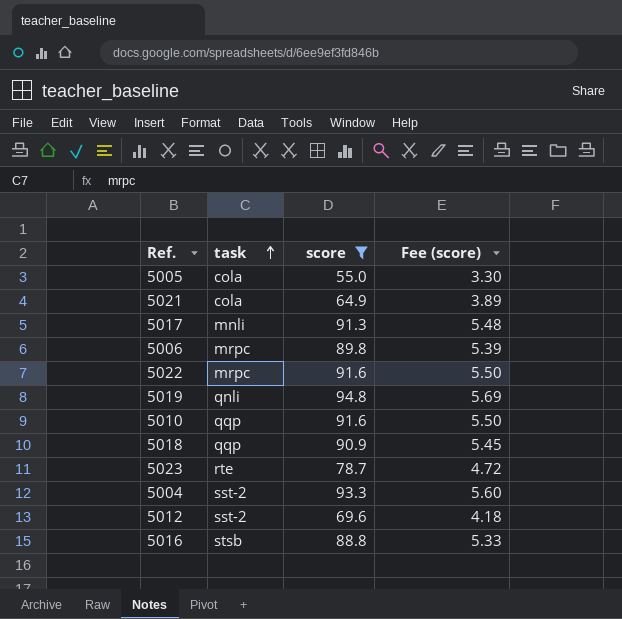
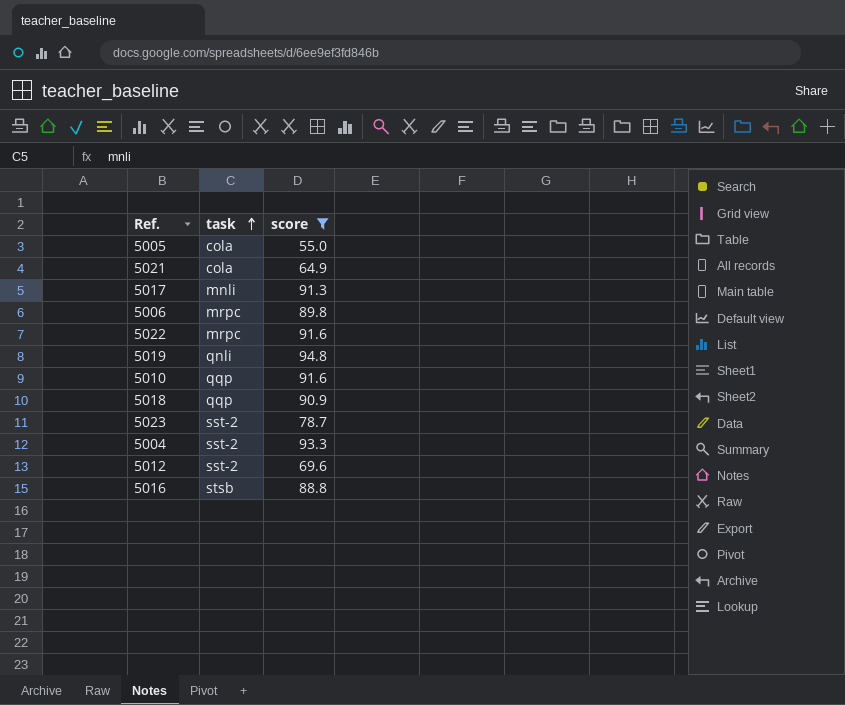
column Fee (score) | formula: [score] * 0.06 -> none
5023 | task: rte -> sst-2

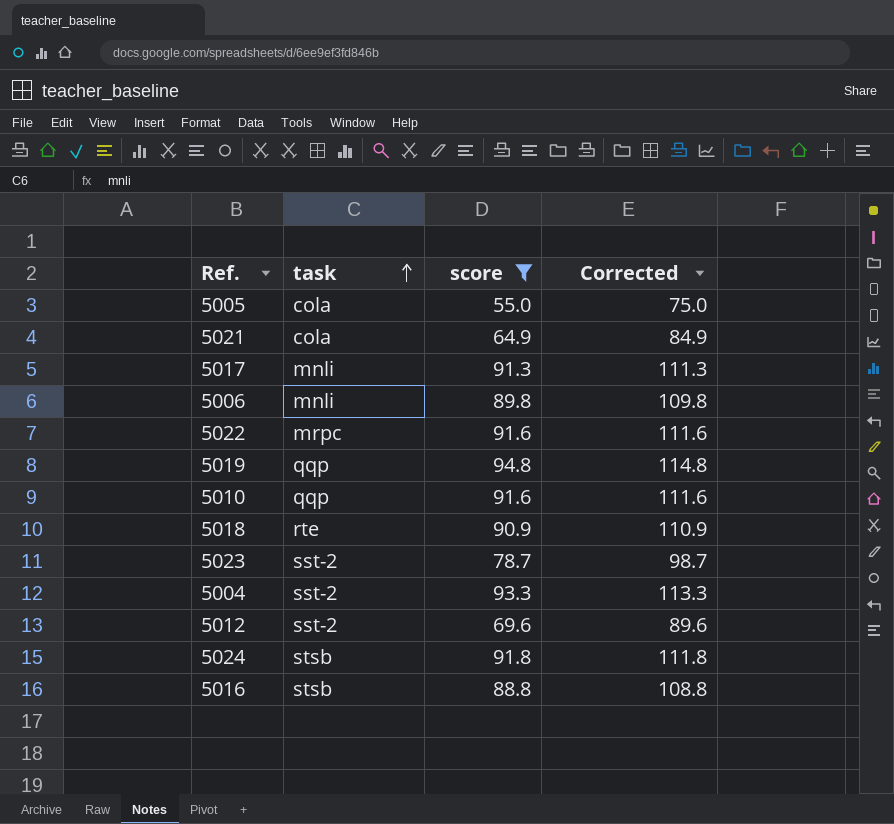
column Corrected | formula: none -> [score] + 20
5006 | task: mrpc -> mnli
5019 | task: qnli -> qqp
5018 | task: qqp -> rte
row 5024: none -> stsb | 91.8 | 111.8

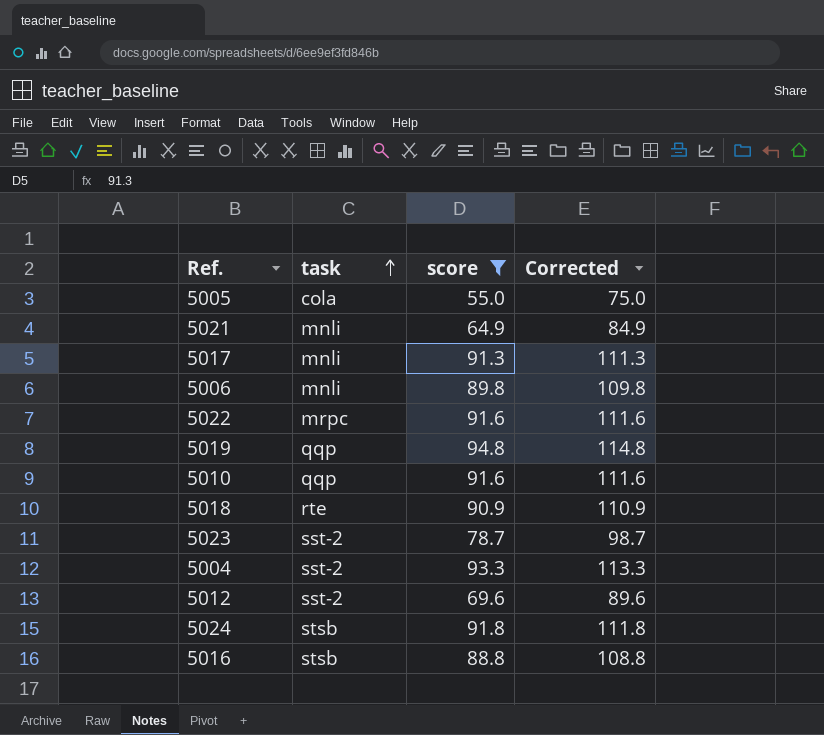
5021 | task: cola -> mnli

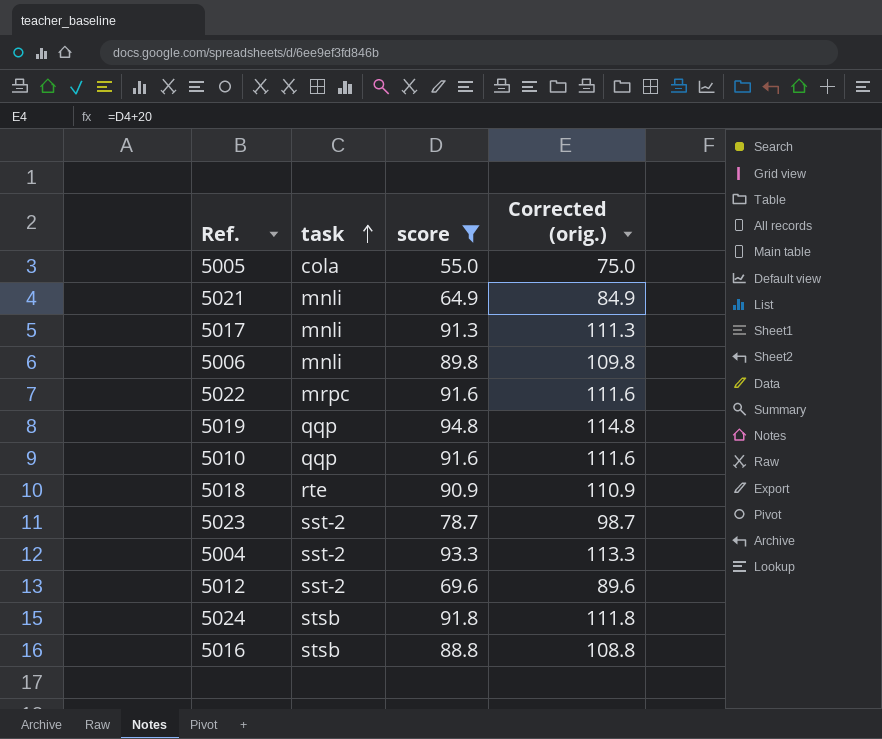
column name: Corrected -> Corrected (orig.)

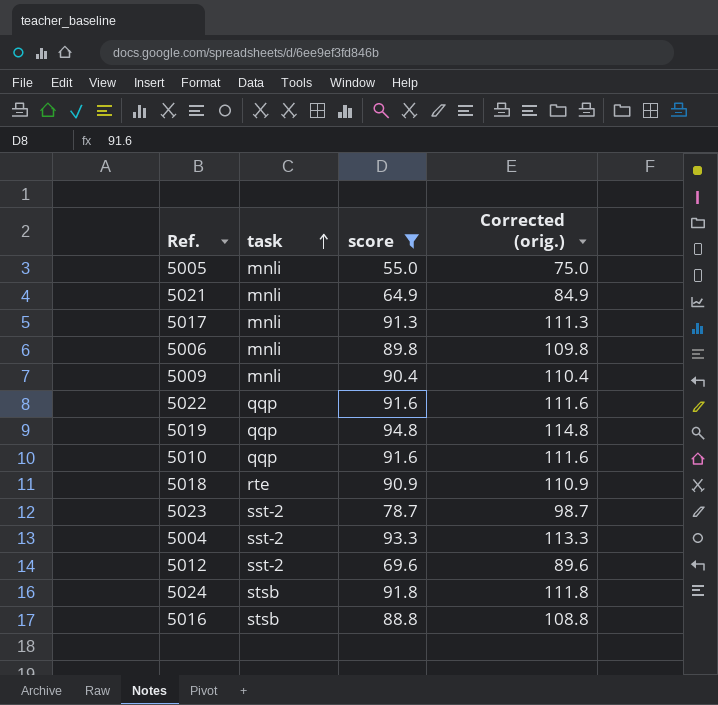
5005 | task: cola -> mnli
row 5009: none -> mnli | 90.4 | 110.4
5022 | task: mrpc -> qqp

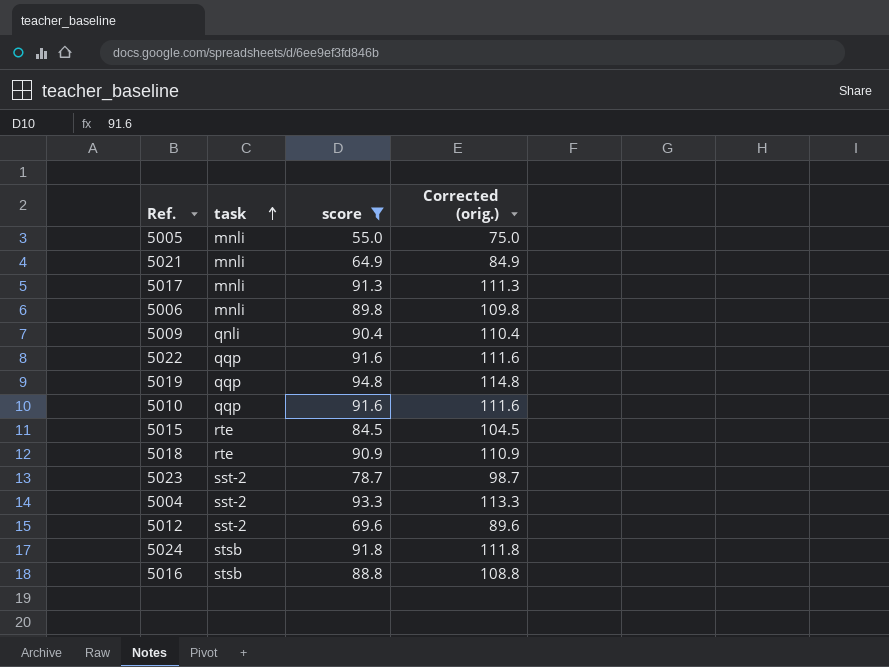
5009 | task: mnli -> qnli
row 5015: none -> rte | 84.5 | 104.5

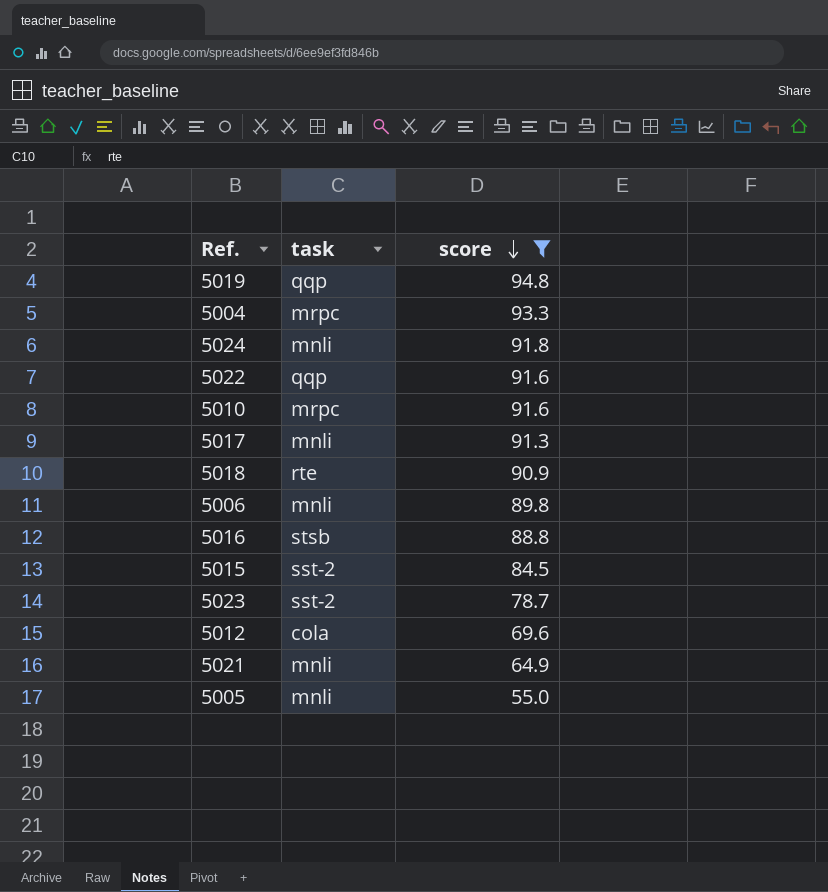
row order: task ascending -> score descending
column Corrected (orig.) | formula: [score] + 20 -> none
row 5009: qnli | 90.4 | 110.4 -> none
5004 | task: sst-2 -> mrpc
5024 | task: stsb -> mnli
5010 | task: qqp -> mrpc
5015 | task: rte -> sst-2
5012 | task: sst-2 -> cola

